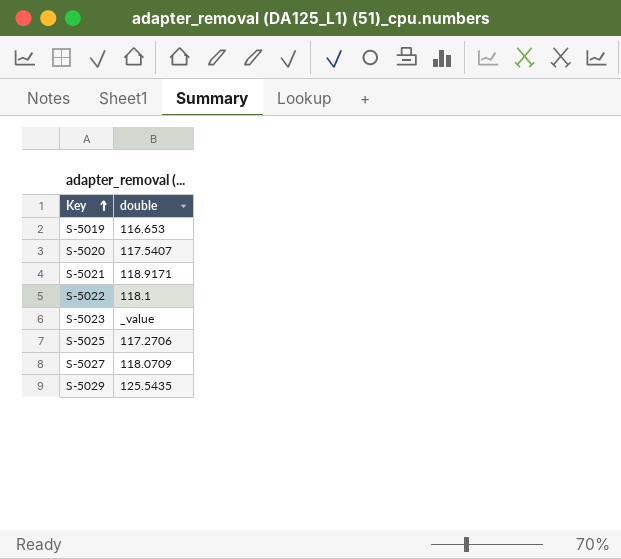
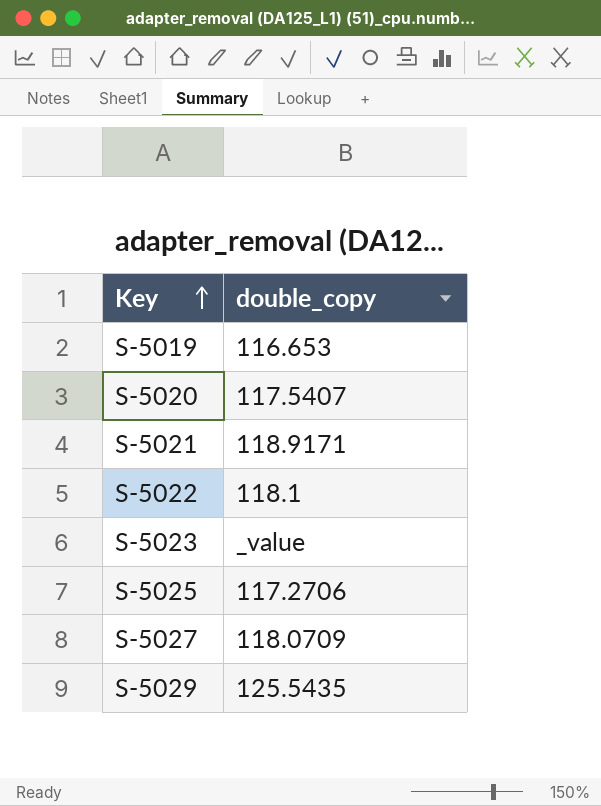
column name: double -> double_copy

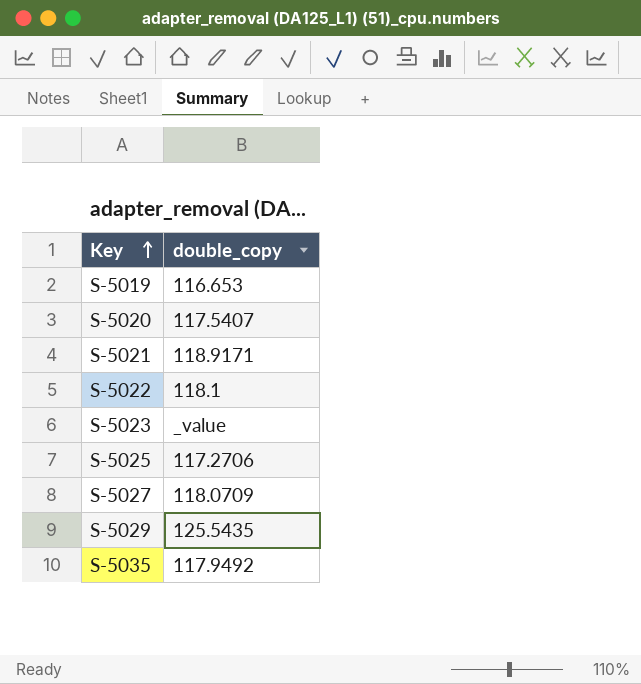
row S-5035: none -> 117.9492

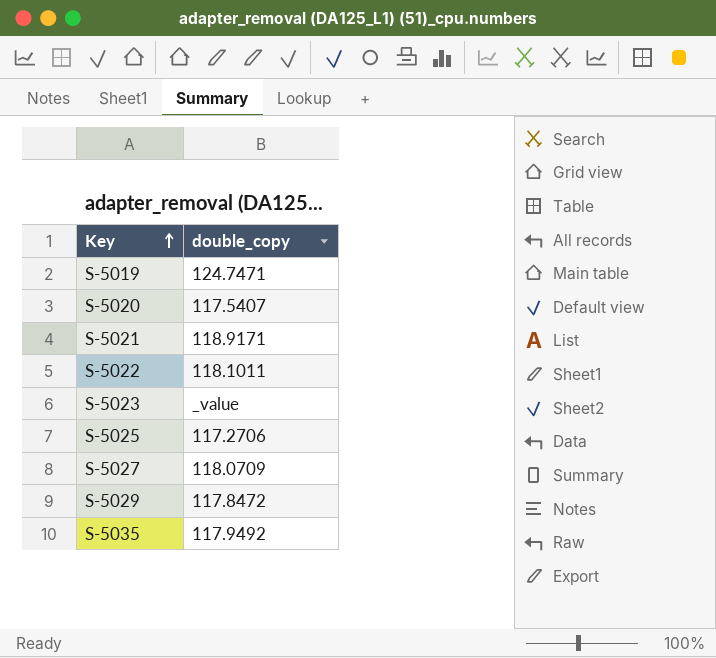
S-5019 | double_copy: 116.653 -> 124.7471
S-5022 | double_copy: 118.1 -> 118.1011
S-5029 | double_copy: 125.5435 -> 117.8472

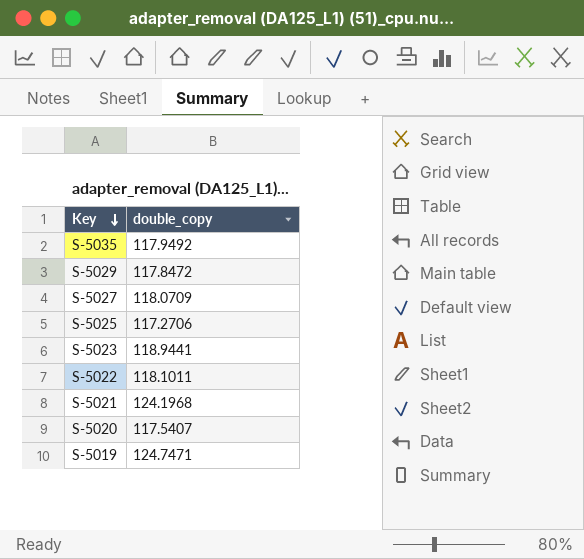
row order: Key ascending -> Key descending
S-5023 | double_copy: _value -> 118.9441
S-5021 | double_copy: 118.9171 -> 124.1968

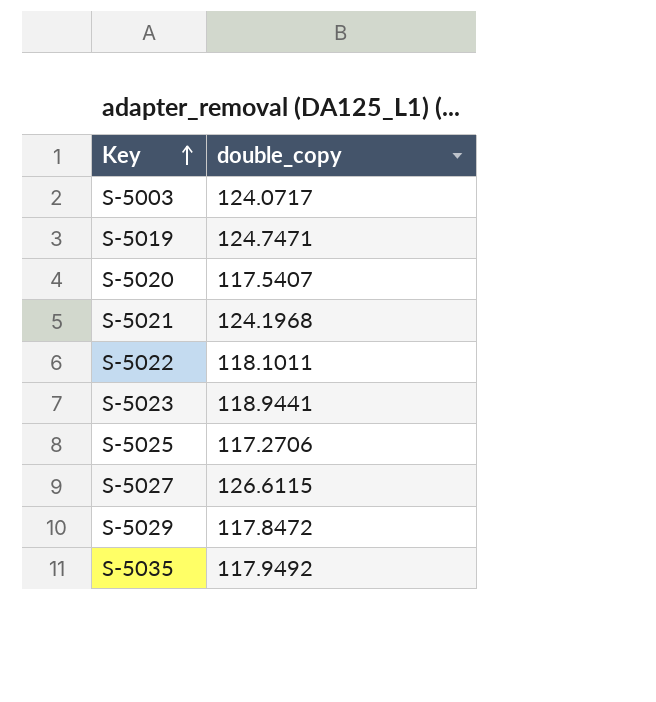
row order: Key descending -> Key ascending
row S-5003: none -> 124.0717
S-5027 | double_copy: 118.0709 -> 126.6115

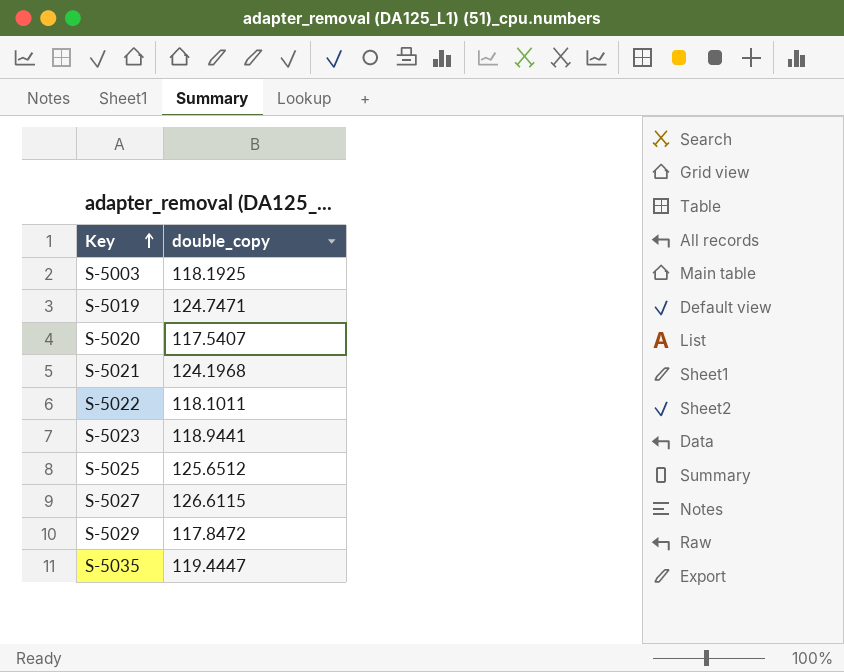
S-5003 | double_copy: 124.0717 -> 118.1925
S-5025 | double_copy: 117.2706 -> 125.6512
S-5035 | double_copy: 117.9492 -> 119.4447

